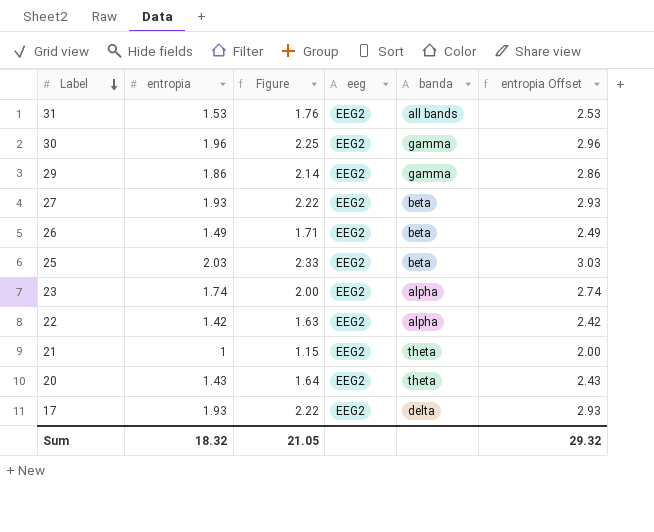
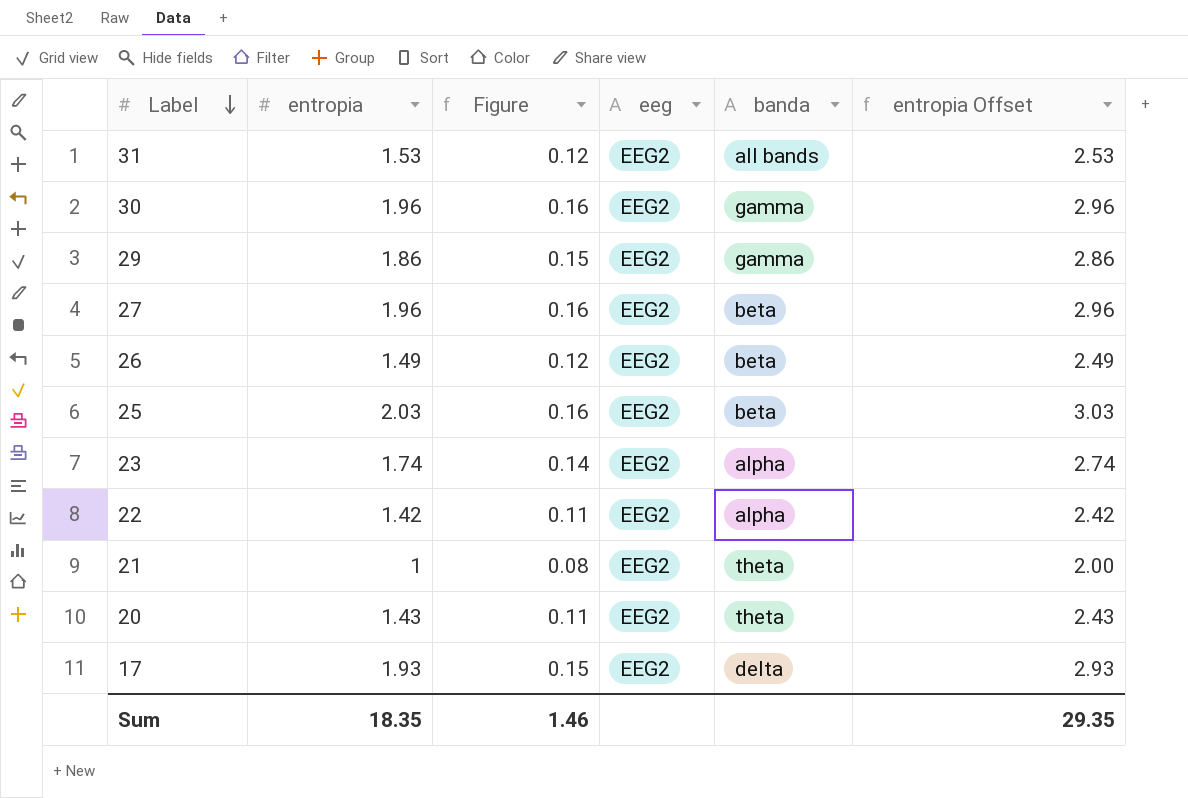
column Figure | formula: [entropia] * 1.15 -> [entropia] * 0.08
27 | entropia: 1.93 -> 1.96
27 | entropia Offset: 2.93 -> 2.96
Sum | entropia: 18.32 -> 18.35
Sum | Figure: 21.05 -> 1.46
Sum | entropia Offset: 29.32 -> 29.35

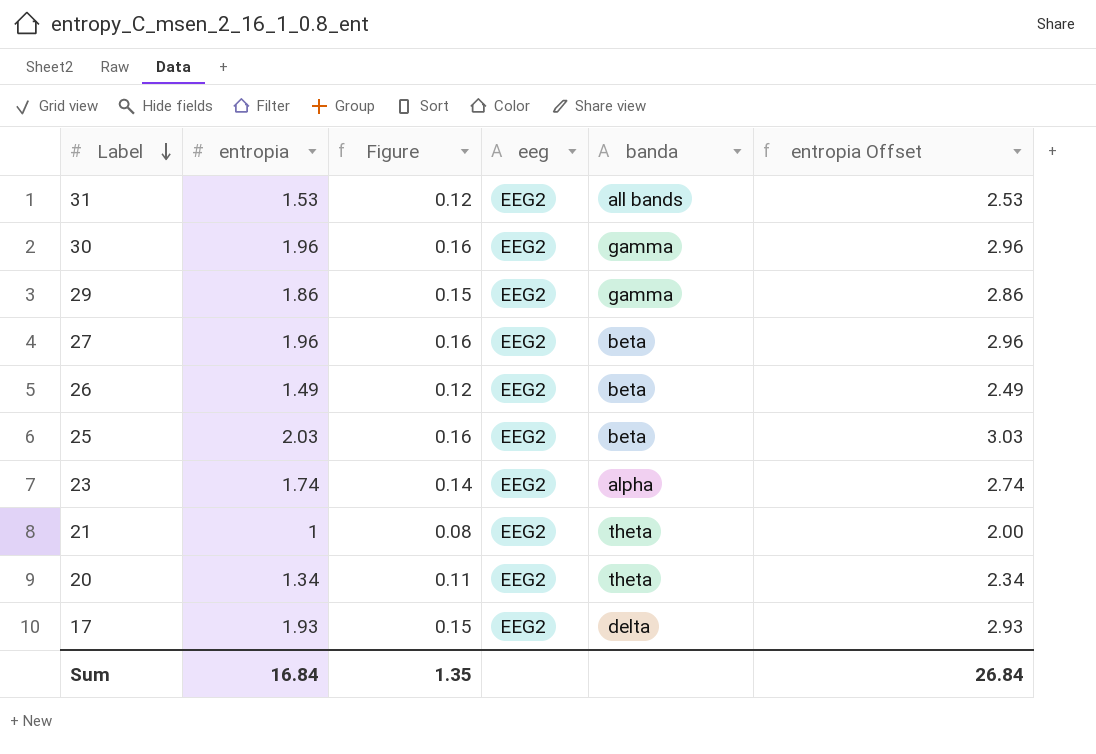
row 22: 1.42 | 0.11 | EEG2 | alpha | 2.42 -> none
20 | entropia: 1.43 -> 1.34
20 | entropia Offset: 2.43 -> 2.34
Sum | entropia: 18.35 -> 16.84
Sum | Figure: 1.46 -> 1.35
Sum | entropia Offset: 29.35 -> 26.84

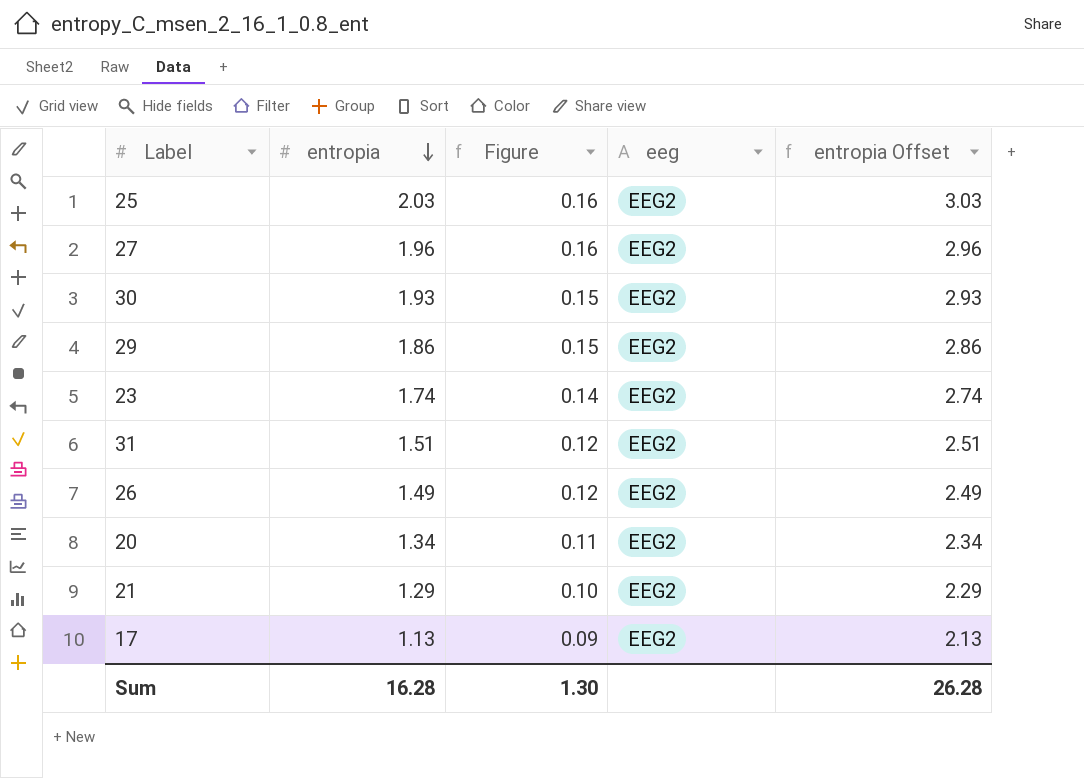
row order: Label descending -> entropia descending
column banda | position: 5 -> none
30 | entropia: 1.96 -> 1.93
30 | Figure: 0.16 -> 0.15
30 | entropia Offset: 2.96 -> 2.93
31 | entropia: 1.53 -> 1.51
31 | entropia Offset: 2.53 -> 2.51
21 | entropia: 1 -> 1.29
21 | Figure: 0.08 -> 0.10
21 | entropia Offset: 2.00 -> 2.29
17 | entropia: 1.93 -> 1.13
17 | Figure: 0.15 -> 0.09
17 | entropia Offset: 2.93 -> 2.13
Sum | entropia: 16.84 -> 16.28
Sum | Figure: 1.35 -> 1.30
Sum | entropia Offset: 26.84 -> 26.28

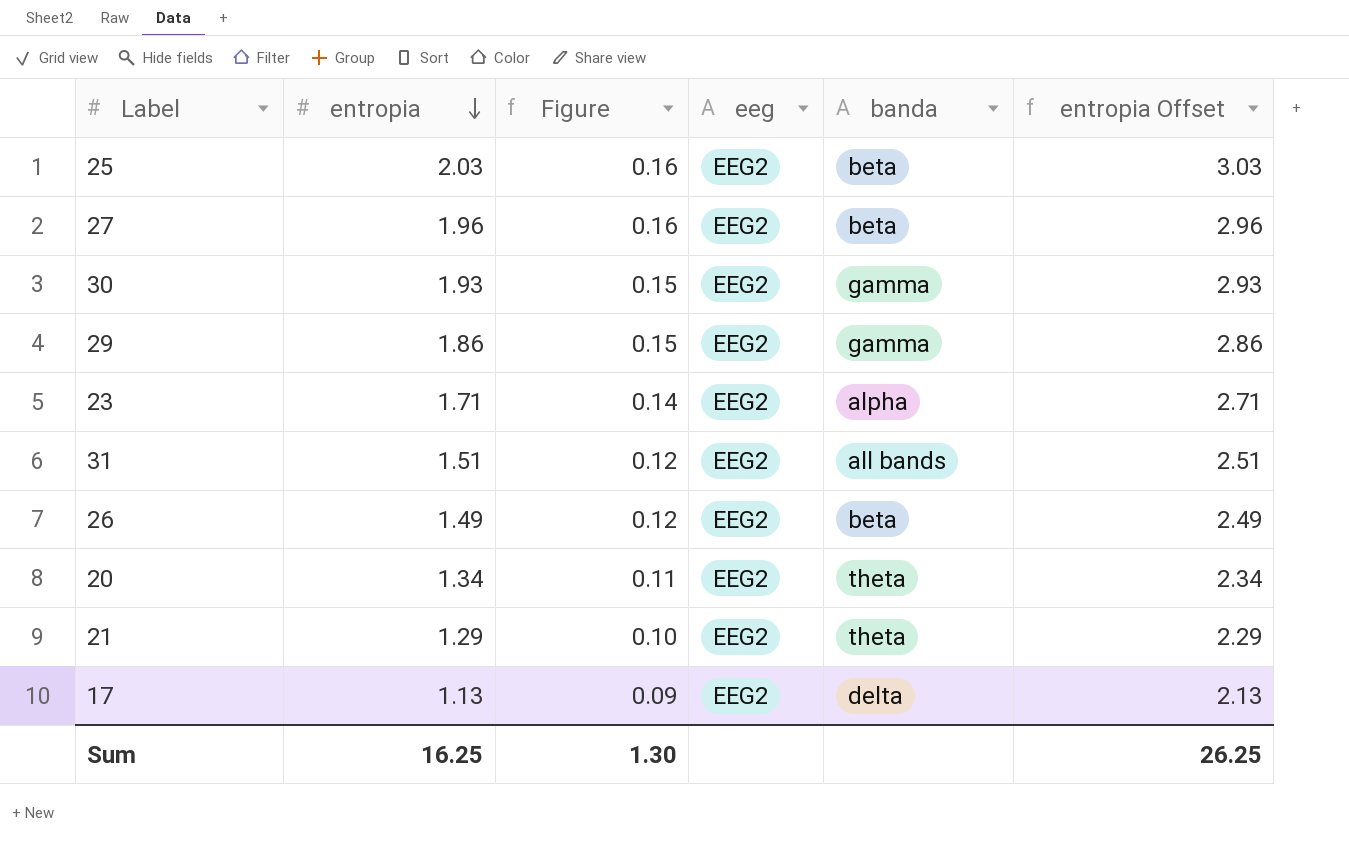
column banda | position: none -> 5
23 | entropia: 1.74 -> 1.71
23 | entropia Offset: 2.74 -> 2.71
Sum | entropia: 16.28 -> 16.25
Sum | entropia Offset: 26.28 -> 26.25

